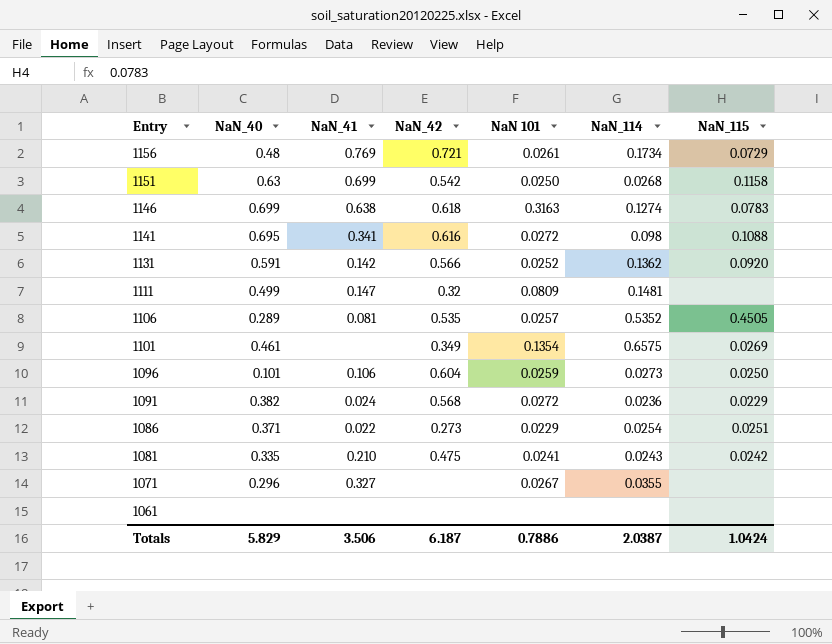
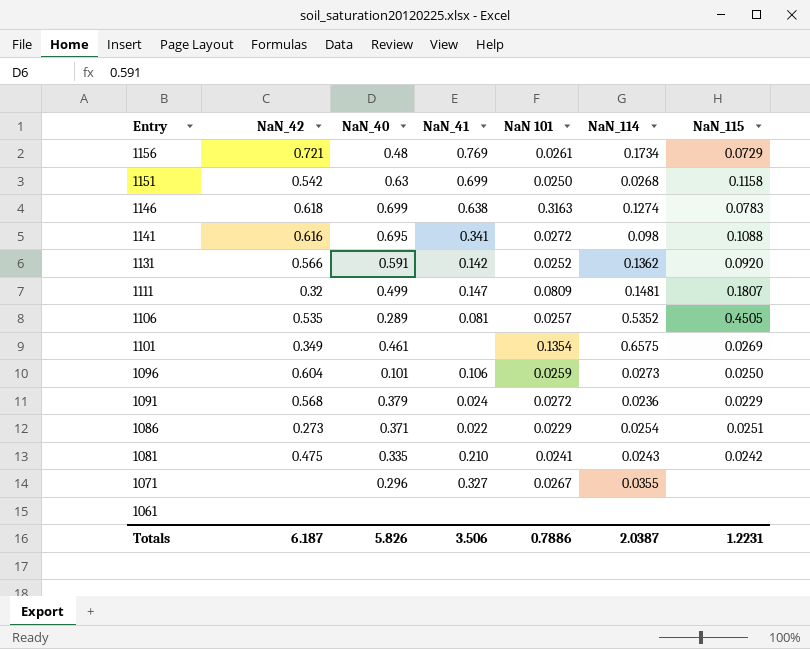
column NaN_42 | position: 4 -> 2
1111 | NaN_115: none -> 0.1807
1091 | NaN_40: 0.382 -> 0.379
Totals | NaN_40: 5.829 -> 5.826
Totals | NaN_115: 1.0424 -> 1.2231

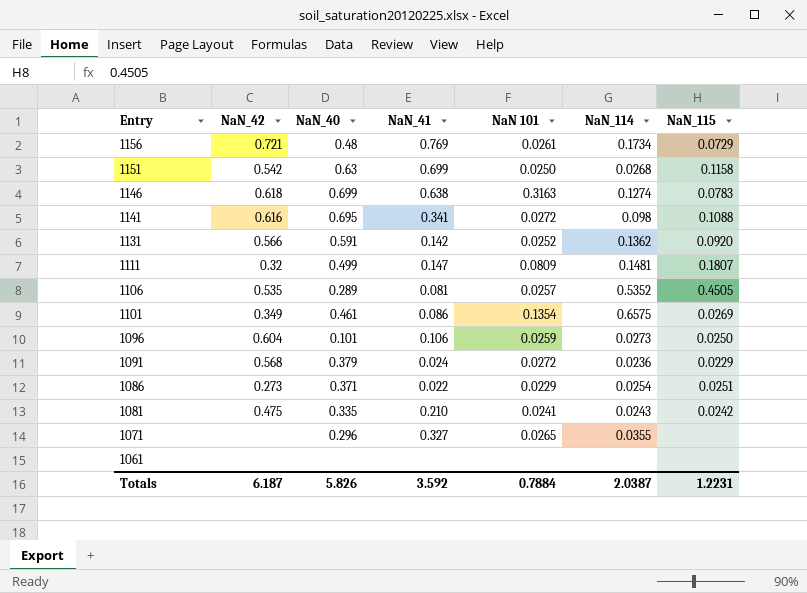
1101 | NaN_41: none -> 0.086
1071 | NaN 101: 0.0267 -> 0.0265
Totals | NaN_41: 3.506 -> 3.592
Totals | NaN 101: 0.7886 -> 0.7884

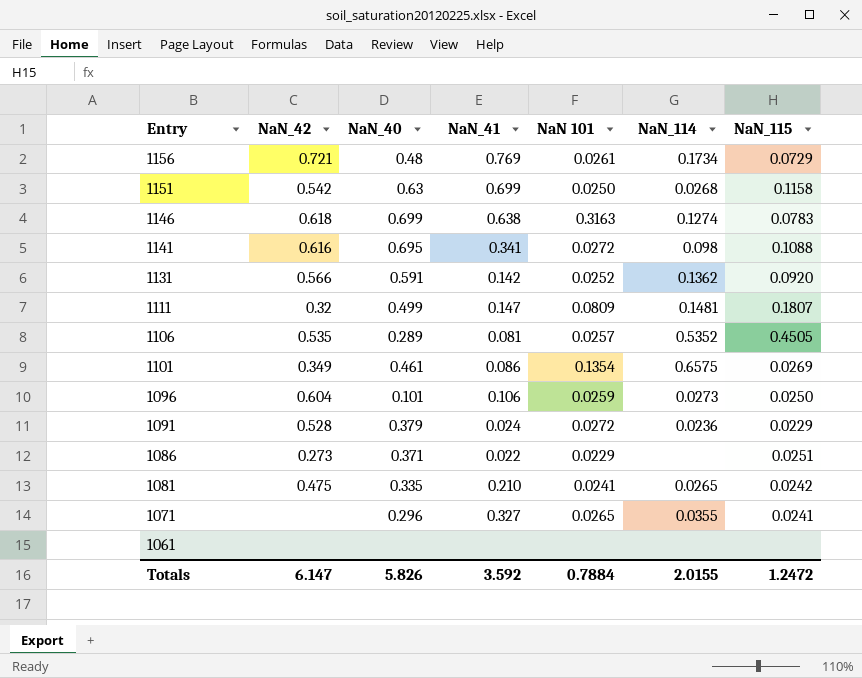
1091 | NaN_42: 0.568 -> 0.528
1086 | NaN_114: 0.0254 -> none
1081 | NaN_114: 0.0243 -> 0.0265
1071 | NaN_115: none -> 0.0241
Totals | NaN_42: 6.187 -> 6.147
Totals | NaN_114: 2.0387 -> 2.0155
Totals | NaN_115: 1.2231 -> 1.2472

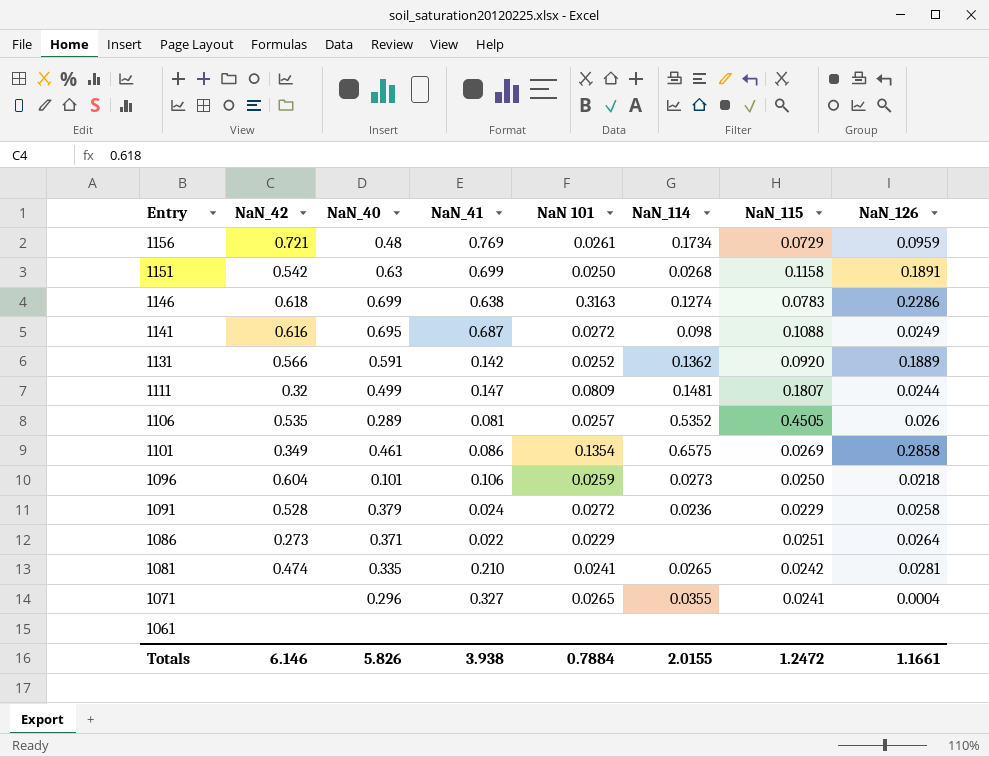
column NaN_126 | position: none -> 8
1141 | NaN_41: 0.341 -> 0.687
1081 | NaN_42: 0.475 -> 0.474
Totals | NaN_42: 6.147 -> 6.146
Totals | NaN_41: 3.592 -> 3.938

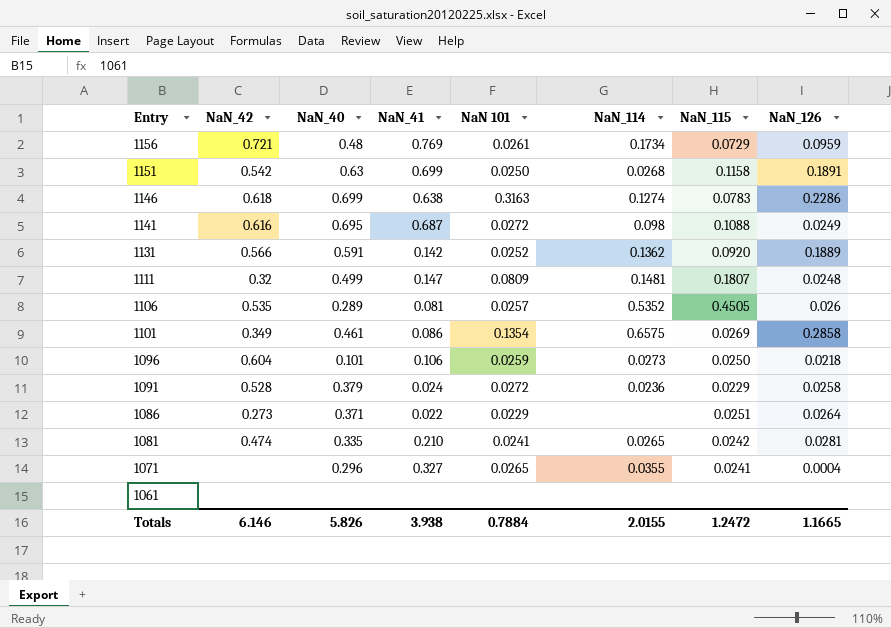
1111 | NaN_126: 0.0244 -> 0.0248
Totals | NaN_126: 1.1661 -> 1.1665

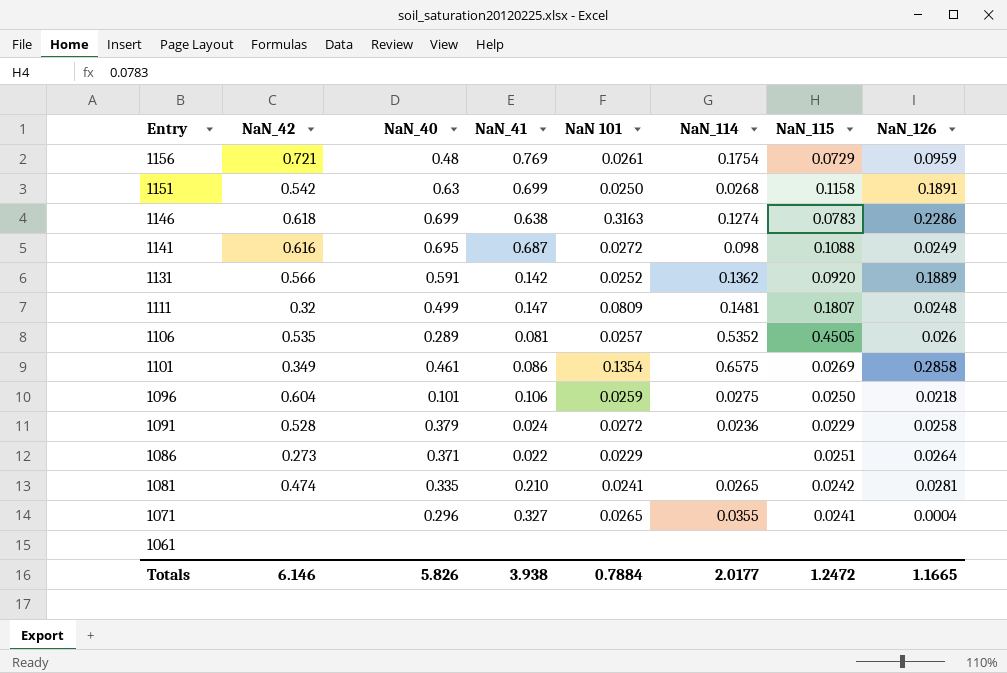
1156 | NaN_114: 0.1734 -> 0.1754
1096 | NaN_114: 0.0273 -> 0.0275
Totals | NaN_114: 2.0155 -> 2.0177

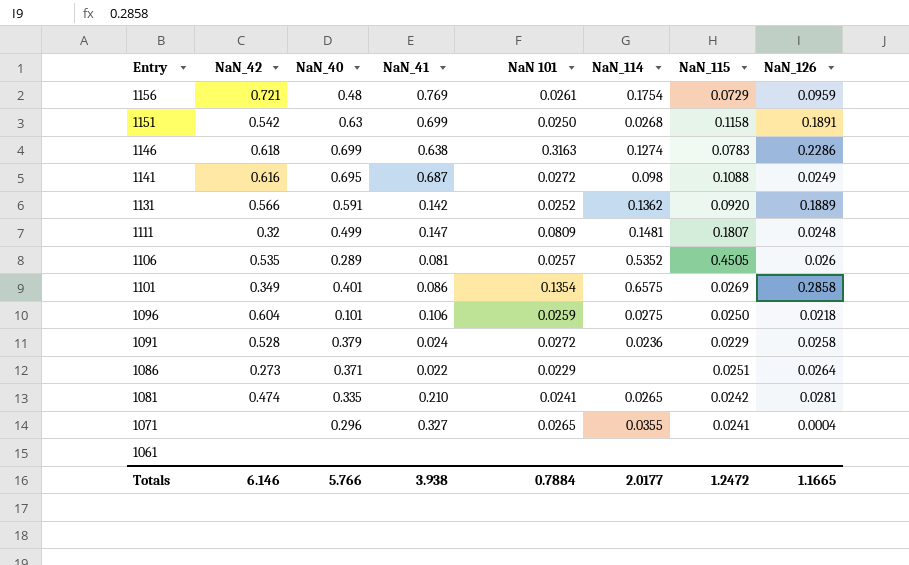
1101 | NaN_40: 0.461 -> 0.401
Totals | NaN_40: 5.826 -> 5.766

